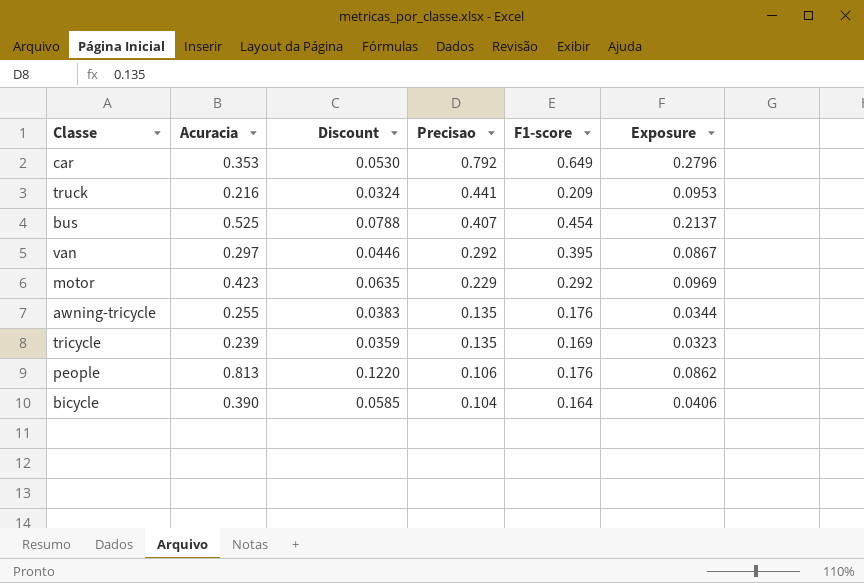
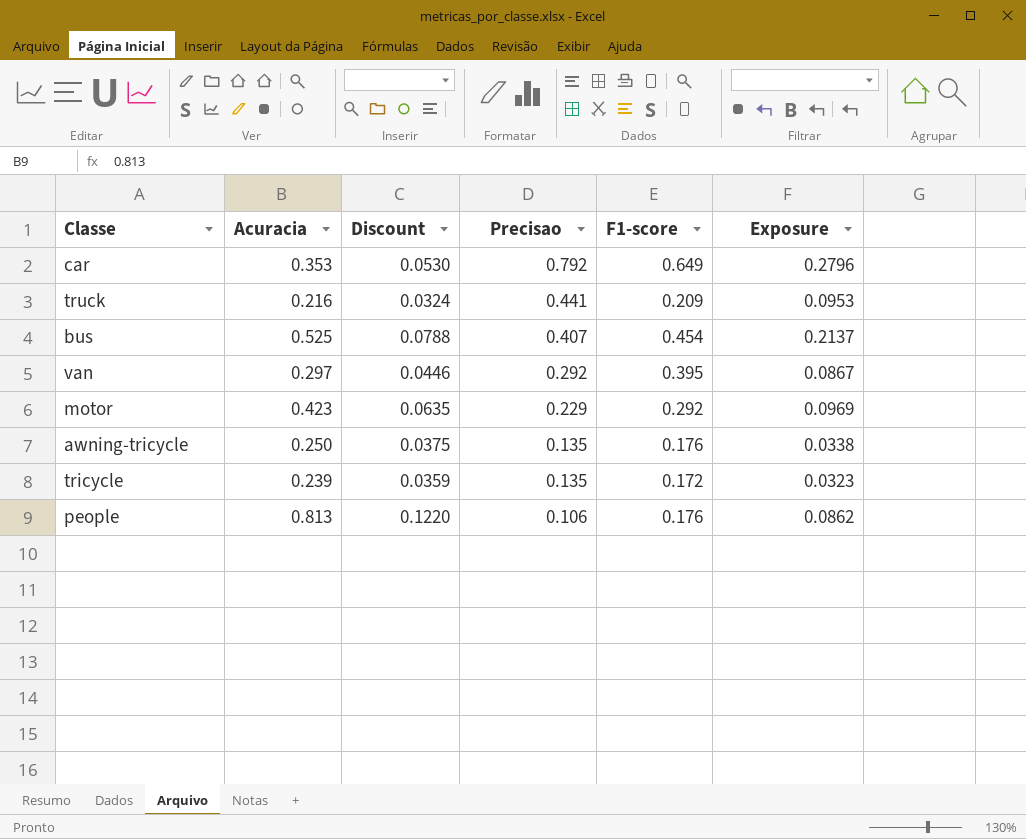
row bicycle: 0.390 | 0.0585 | 0.104 | 0.164 | 0.0406 -> none
awning-tricycle | Acuracia: 0.255 -> 0.250
awning-tricycle | Discount: 0.0383 -> 0.0375
awning-tricycle | Exposure: 0.0344 -> 0.0338
tricycle | F1-score: 0.169 -> 0.172

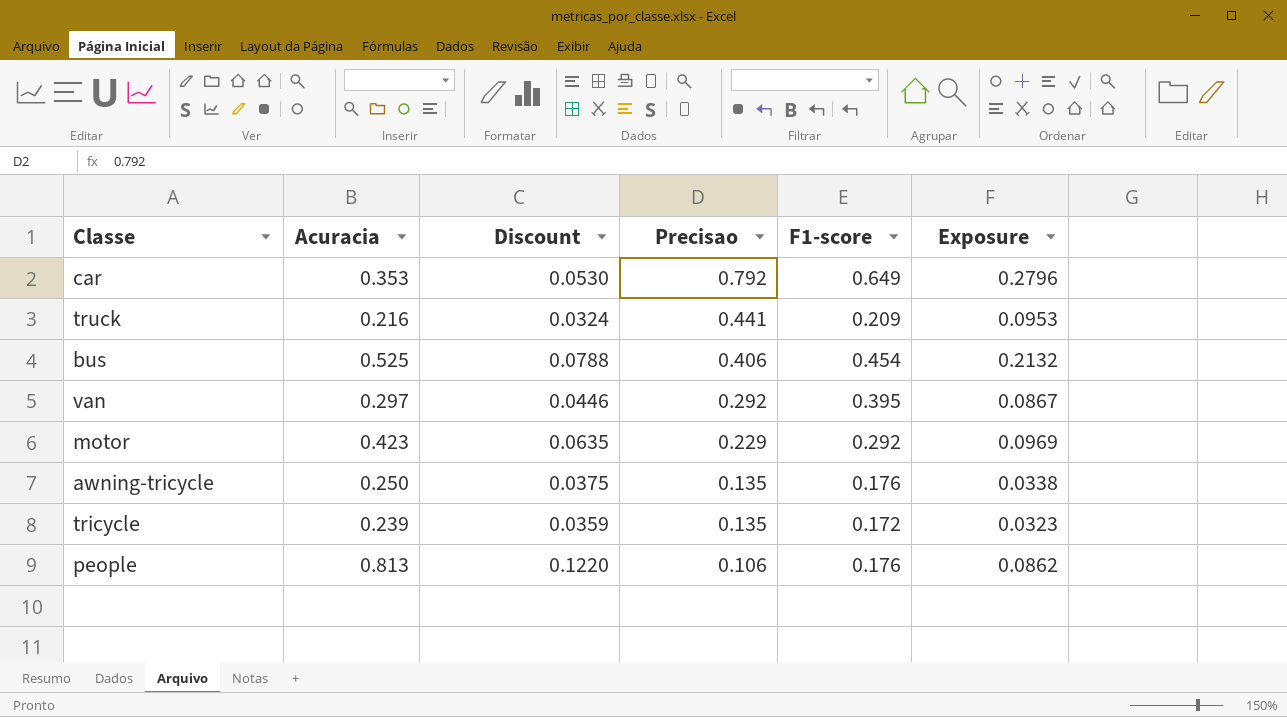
bus | Precisao: 0.407 -> 0.406
bus | Exposure: 0.2137 -> 0.2132

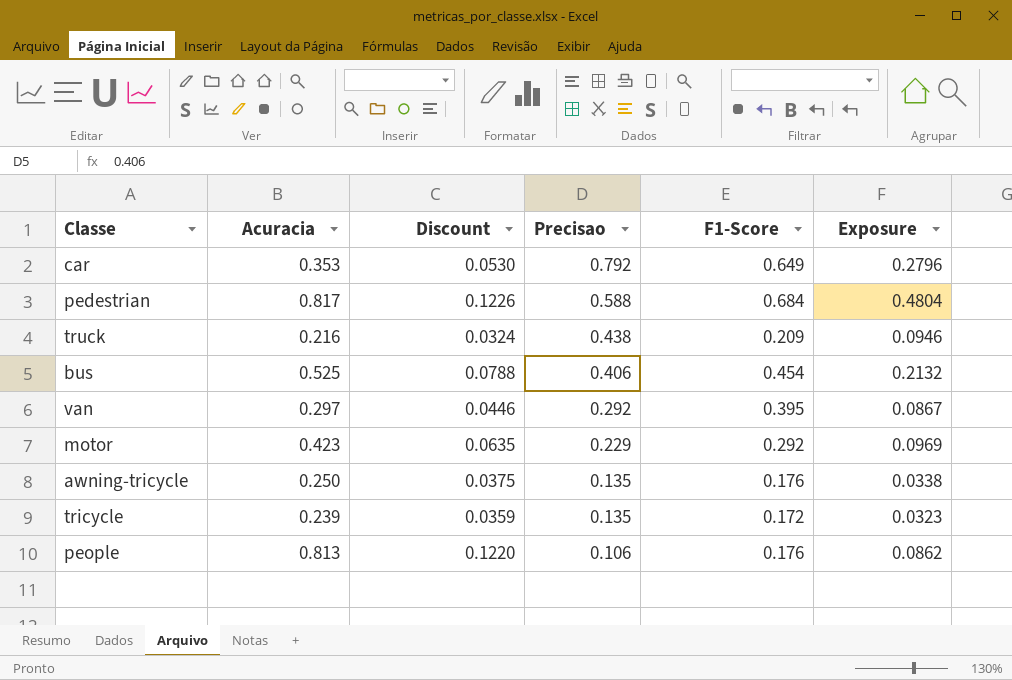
column name: F1-score -> F1-Score
row pedestrian: none -> 0.817 | 0.1226 | 0.588 | 0.684 | 0.4804
truck | Precisao: 0.441 -> 0.438
truck | Exposure: 0.0953 -> 0.0946

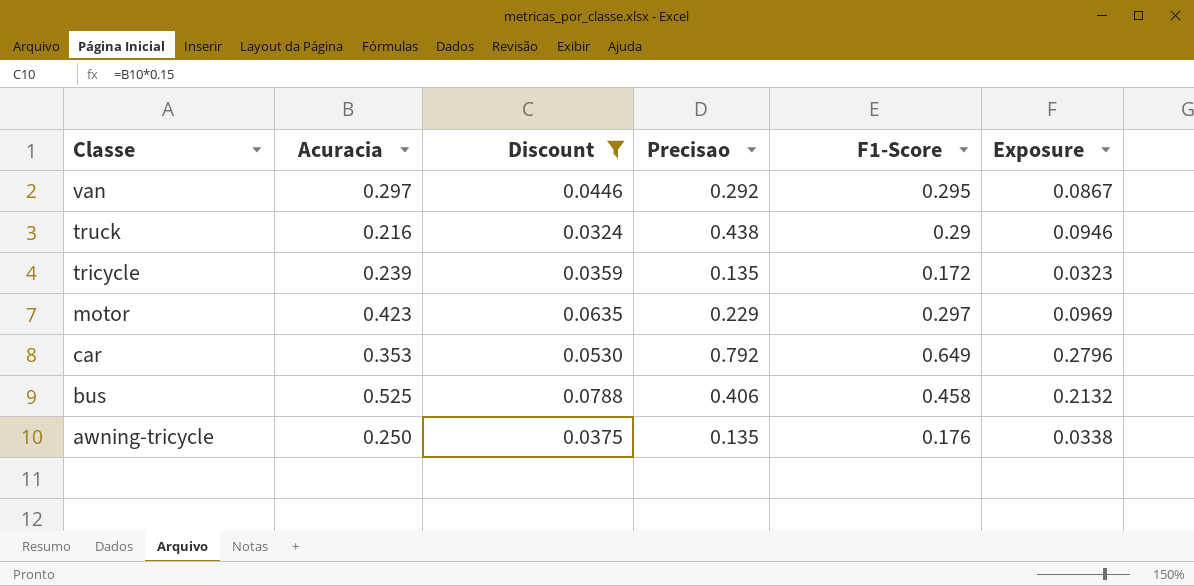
filter: none -> Discount <= 0.0788
row order: Precisao descending -> Classe descending
van | F1-Score: 0.395 -> 0.295
truck | F1-Score: 0.209 -> 0.29
motor | F1-Score: 0.292 -> 0.297
bus | F1-Score: 0.454 -> 0.458

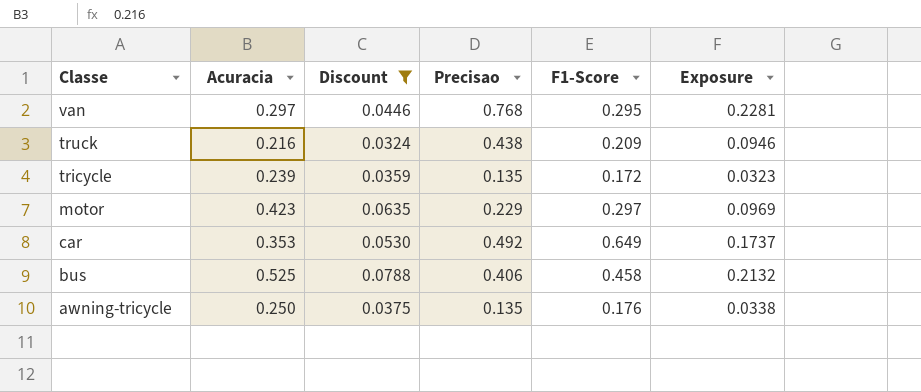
van | Precisao: 0.292 -> 0.768
van | Exposure: 0.0867 -> 0.2281
truck | F1-Score: 0.29 -> 0.209
car | Precisao: 0.792 -> 0.492
car | Exposure: 0.2796 -> 0.1737

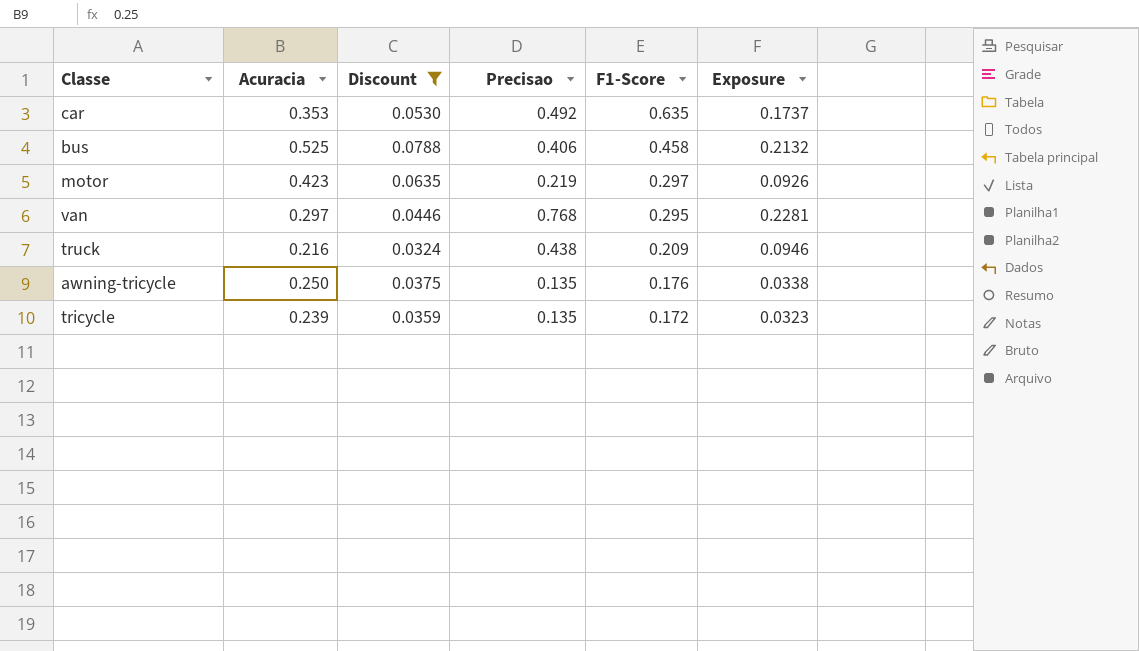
row order: Classe descending -> F1-Score descending
car | F1-Score: 0.649 -> 0.635
motor | Precisao: 0.229 -> 0.219
motor | Exposure: 0.0969 -> 0.0926

